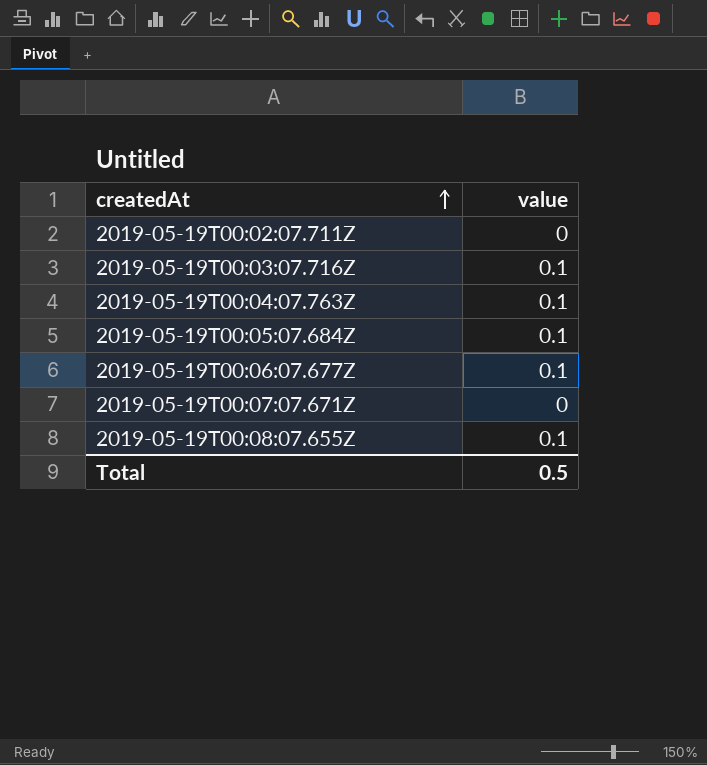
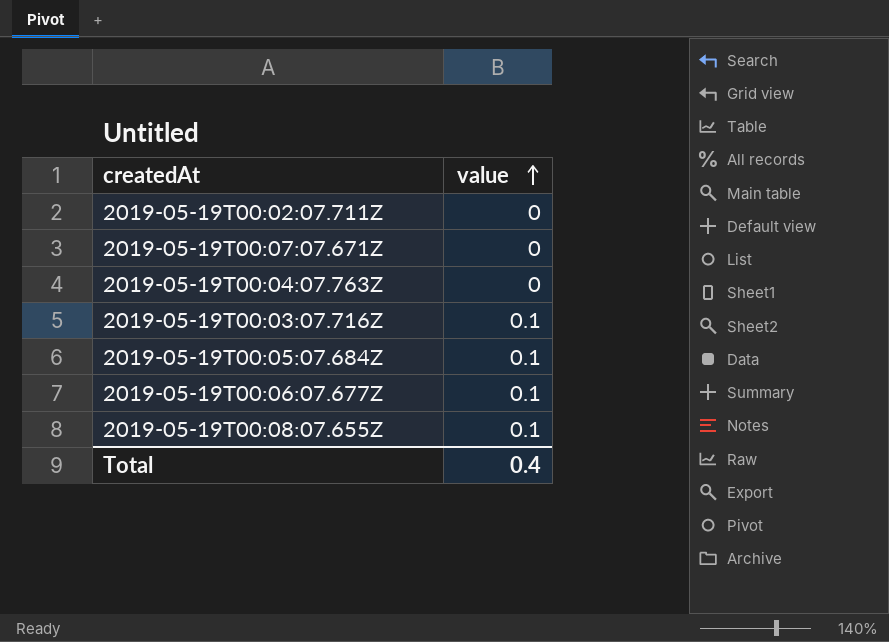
row order: createdAt ascending -> value ascending
2019-05-19T00:04:07.763Z | value: 0.1 -> 0
Total | value: 0.5 -> 0.4

